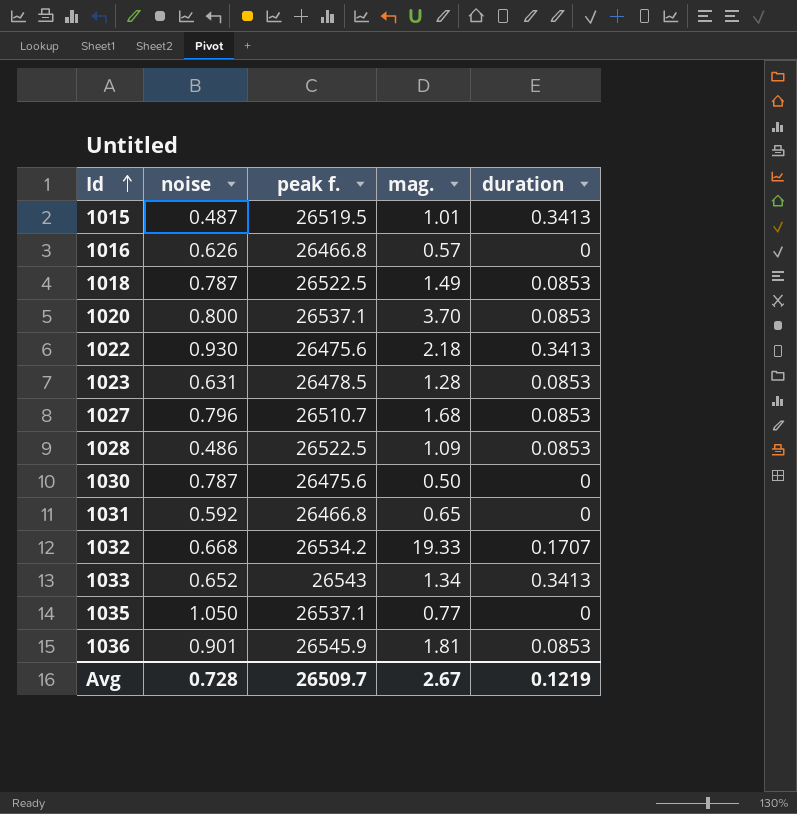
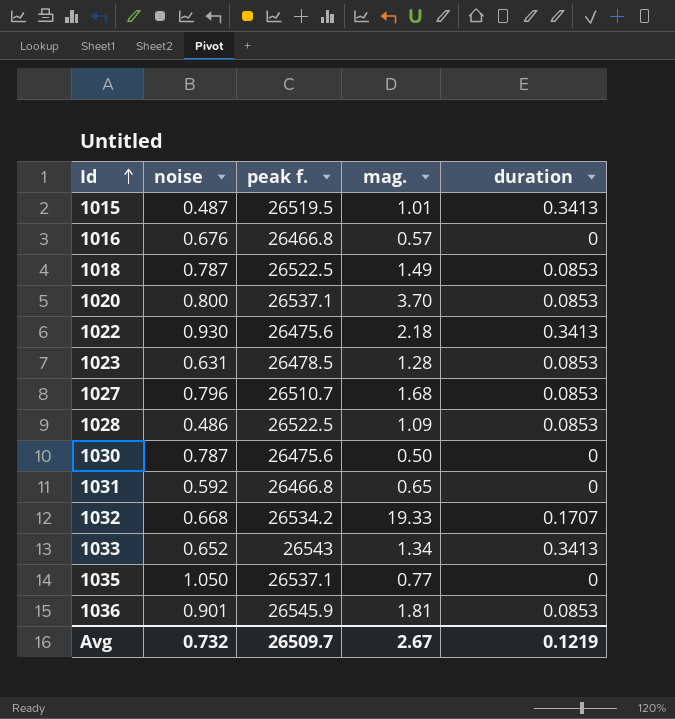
1016 | noise: 0.626 -> 0.676
Avg | noise: 0.728 -> 0.732

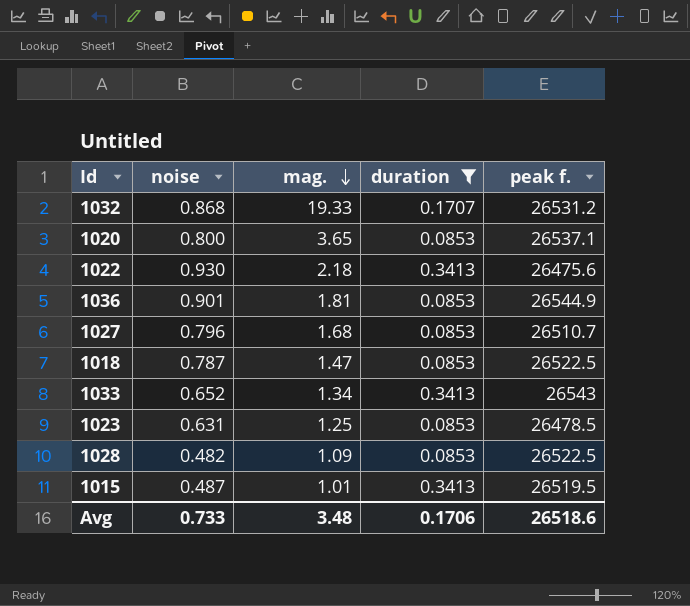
filter: none -> duration != 0
row order: Id ascending -> mag. descending
column peak f. | position: 3 -> 5
1032 | noise: 0.668 -> 0.868
1032 | peak f.: 26534.2 -> 26531.2
1020 | mag.: 3.70 -> 3.65
1036 | peak f.: 26545.9 -> 26544.9
1018 | mag.: 1.49 -> 1.47
1023 | mag.: 1.28 -> 1.25
1028 | noise: 0.486 -> 0.482
Avg | noise: 0.732 -> 0.733
Avg | mag.: 2.67 -> 3.48
Avg | duration: 0.1219 -> 0.1706
Avg | peak f.: 26509.7 -> 26518.6

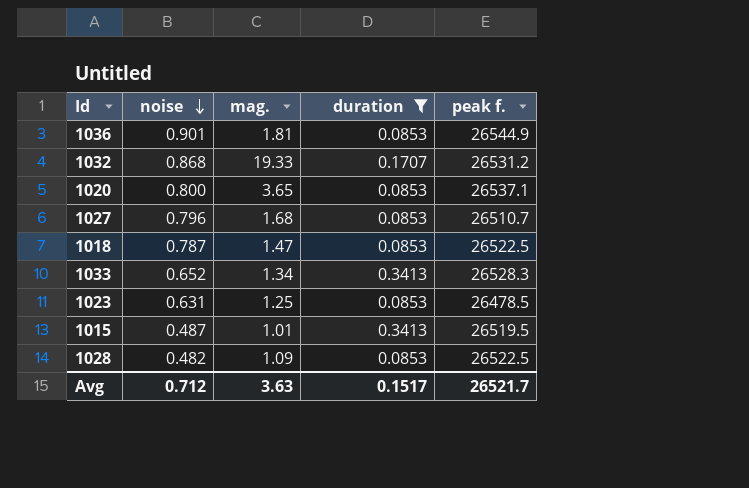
row order: mag. descending -> noise descending
row 1022: 0.930 | 2.18 | 0.3413 | 26475.6 -> none
1033 | peak f.: 26543 -> 26528.3
Avg | noise: 0.733 -> 0.712
Avg | mag.: 3.48 -> 3.63
Avg | duration: 0.1706 -> 0.1517
Avg | peak f.: 26518.6 -> 26521.7

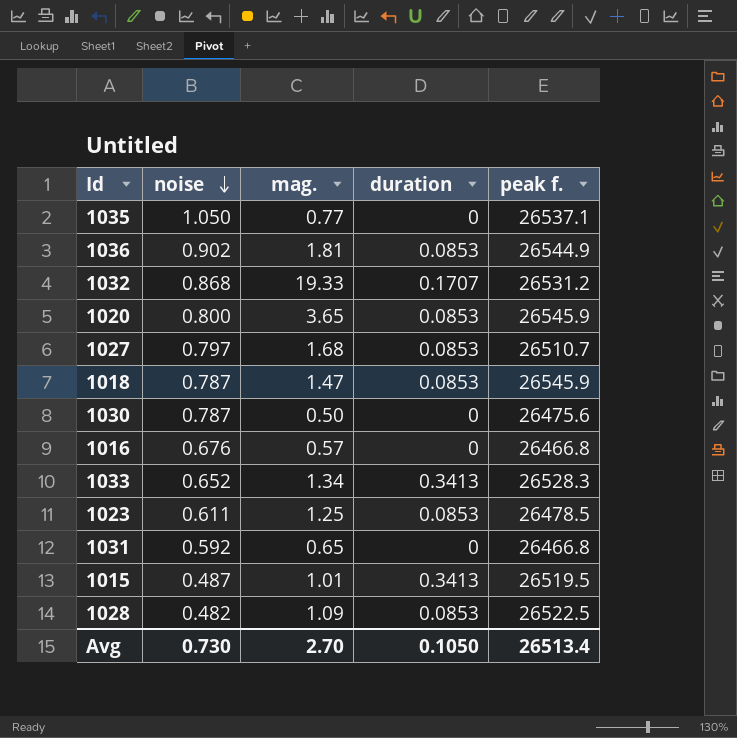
filter: duration != 0 -> none
1036 | noise: 0.901 -> 0.902
1020 | peak f.: 26537.1 -> 26545.9
1027 | noise: 0.796 -> 0.797
1018 | peak f.: 26522.5 -> 26545.9
1023 | noise: 0.631 -> 0.611
Avg | noise: 0.712 -> 0.730
Avg | mag.: 3.63 -> 2.70
Avg | duration: 0.1517 -> 0.1050
Avg | peak f.: 26521.7 -> 26513.4

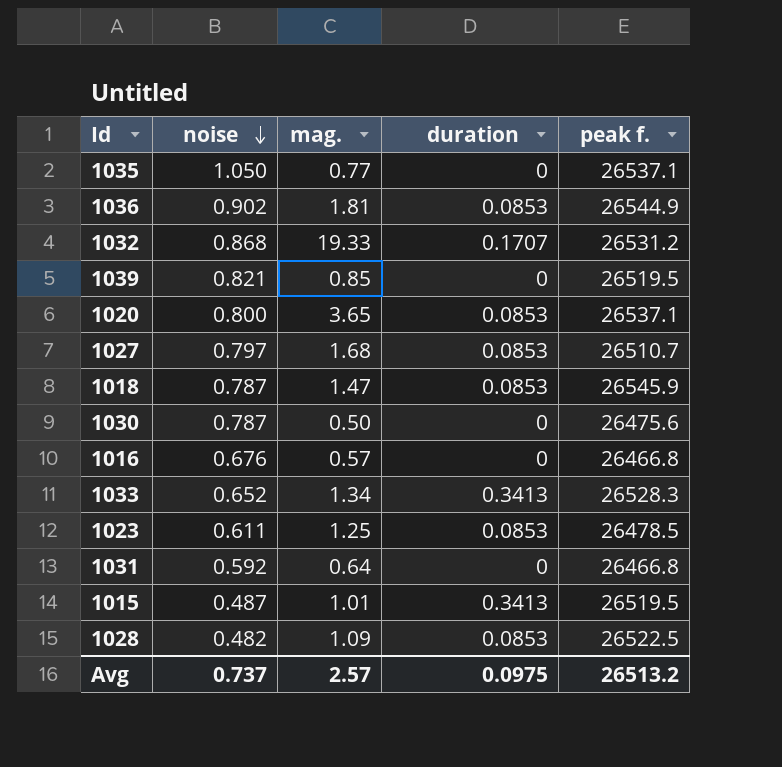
row 1039: none -> 0.821 | 0.85 | 0 | 26519.5
1020 | peak f.: 26545.9 -> 26537.1
1031 | mag.: 0.65 -> 0.64
Avg | noise: 0.730 -> 0.737
Avg | mag.: 2.70 -> 2.57
Avg | duration: 0.1050 -> 0.0975
Avg | peak f.: 26513.4 -> 26513.2

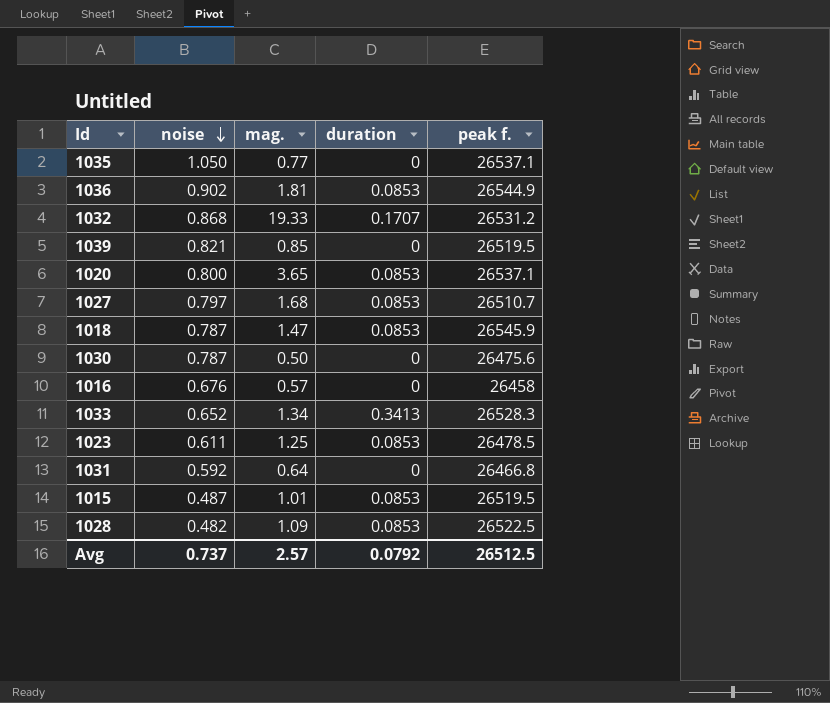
1016 | peak f.: 26466.8 -> 26458
1015 | duration: 0.3413 -> 0.0853
Avg | duration: 0.0975 -> 0.0792
Avg | peak f.: 26513.2 -> 26512.5

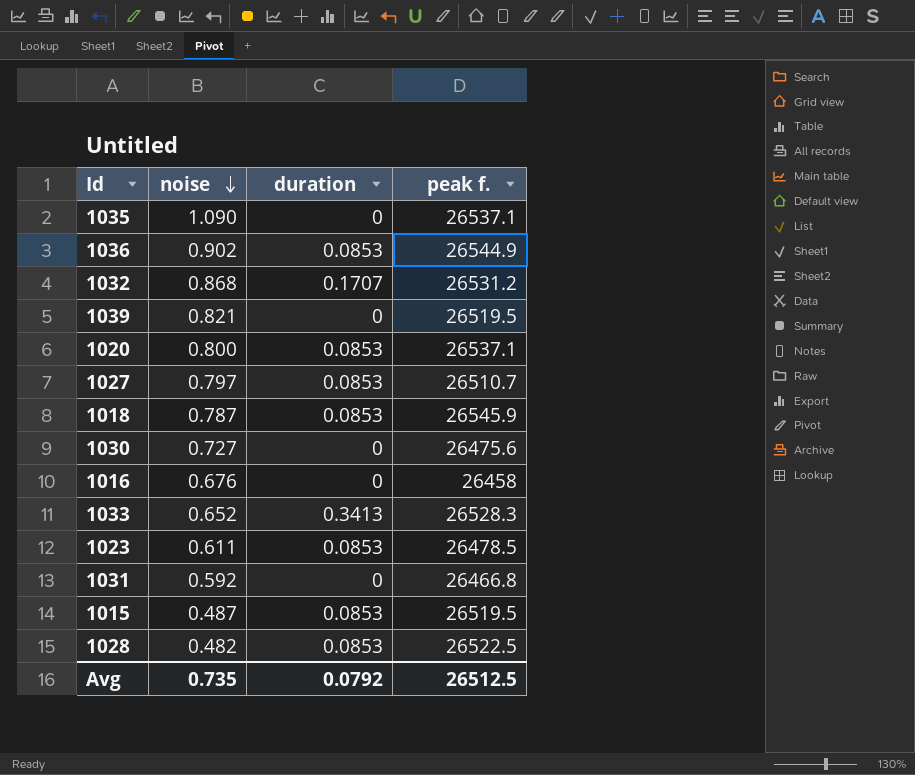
column mag. | position: 3 -> none
1035 | noise: 1.050 -> 1.090
1030 | noise: 0.787 -> 0.727
Avg | noise: 0.737 -> 0.735

